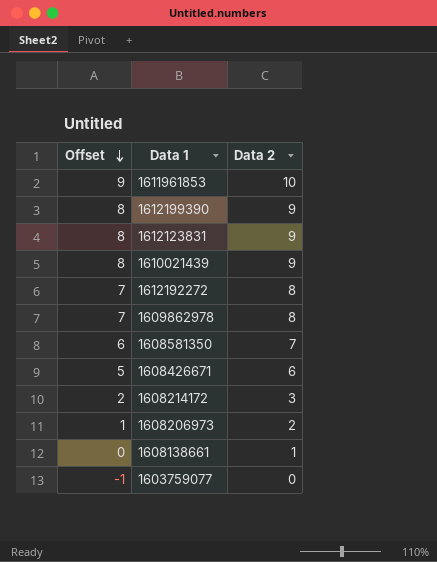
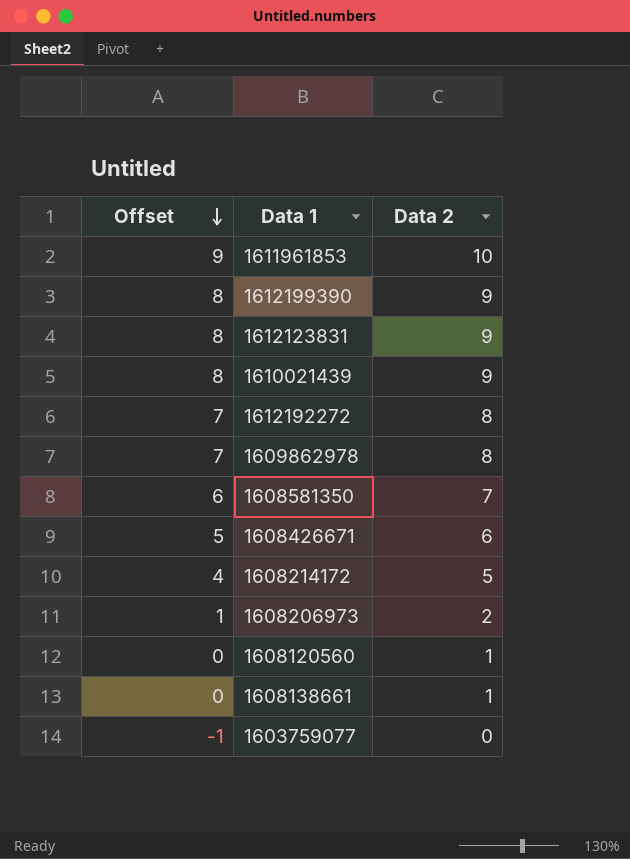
1608214172 | Offset: 2 -> 4
1608214172 | Data 2: 3 -> 5
row 1608120560: none -> 0 | 1

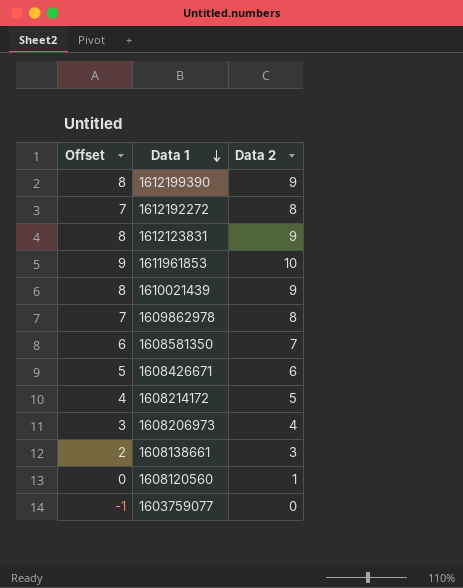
row order: Offset descending -> Data 1 descending
1608206973 | Offset: 1 -> 3
1608206973 | Data 2: 2 -> 4
1608138661 | Offset: 0 -> 2
1608138661 | Data 2: 1 -> 3

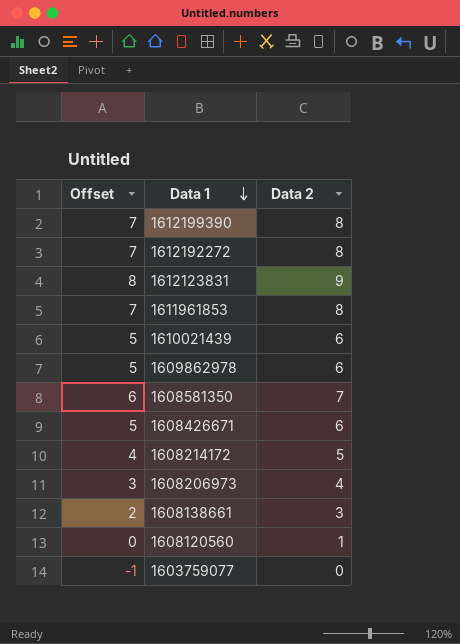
1612199390 | Offset: 8 -> 7
1612199390 | Data 2: 9 -> 8
1611961853 | Offset: 9 -> 7
1611961853 | Data 2: 10 -> 8
1610021439 | Offset: 8 -> 5
1610021439 | Data 2: 9 -> 6
1609862978 | Offset: 7 -> 5
1609862978 | Data 2: 8 -> 6

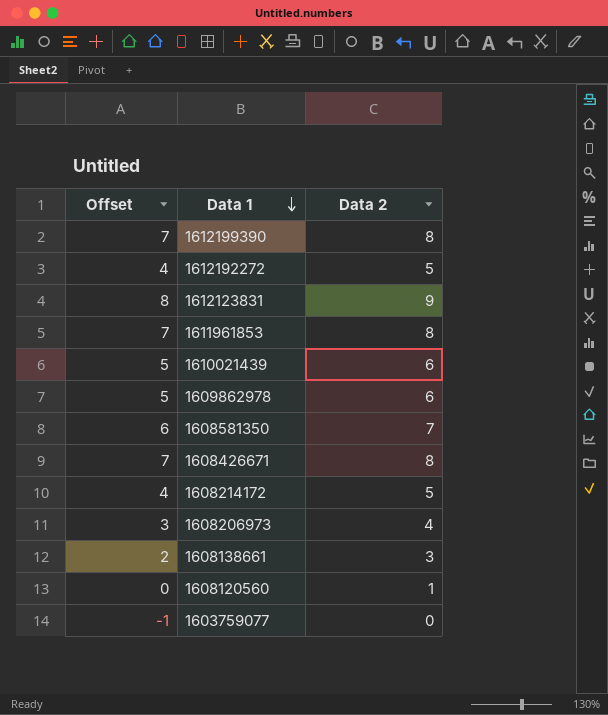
1612192272 | Offset: 7 -> 4
1612192272 | Data 2: 8 -> 5
1608426671 | Offset: 5 -> 7
1608426671 | Data 2: 6 -> 8

